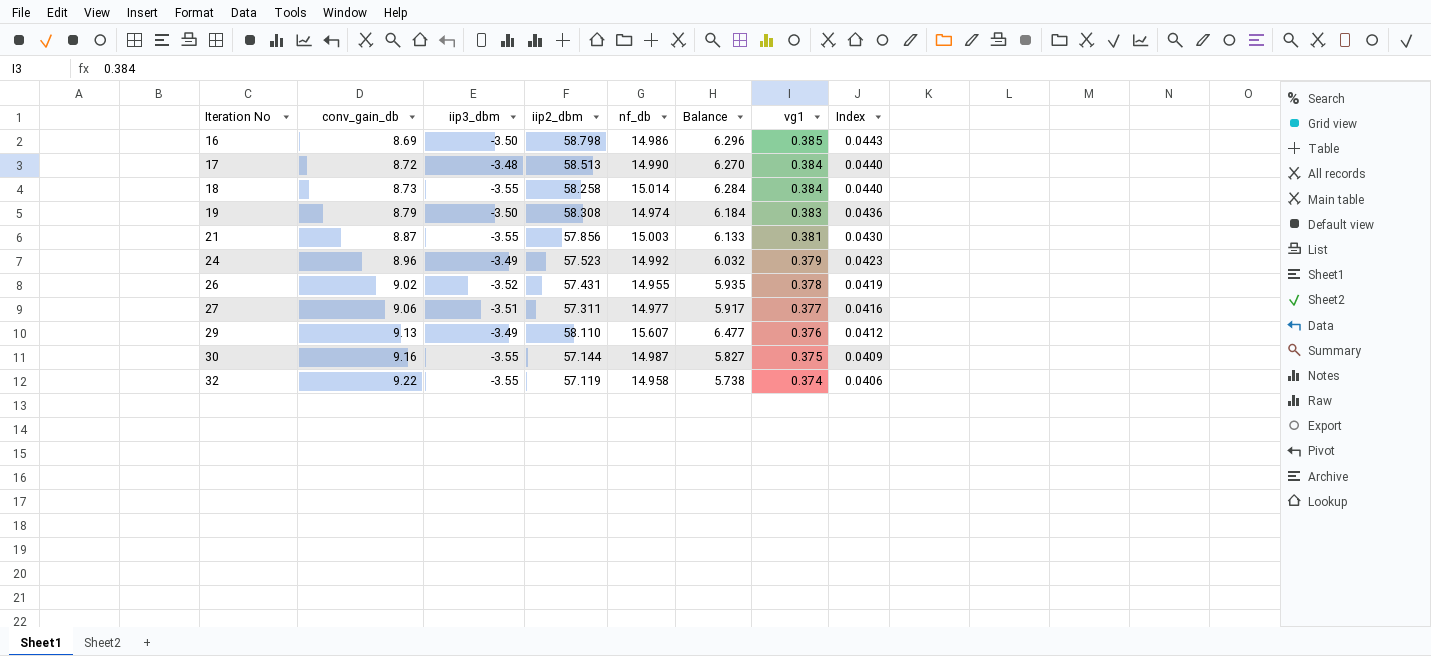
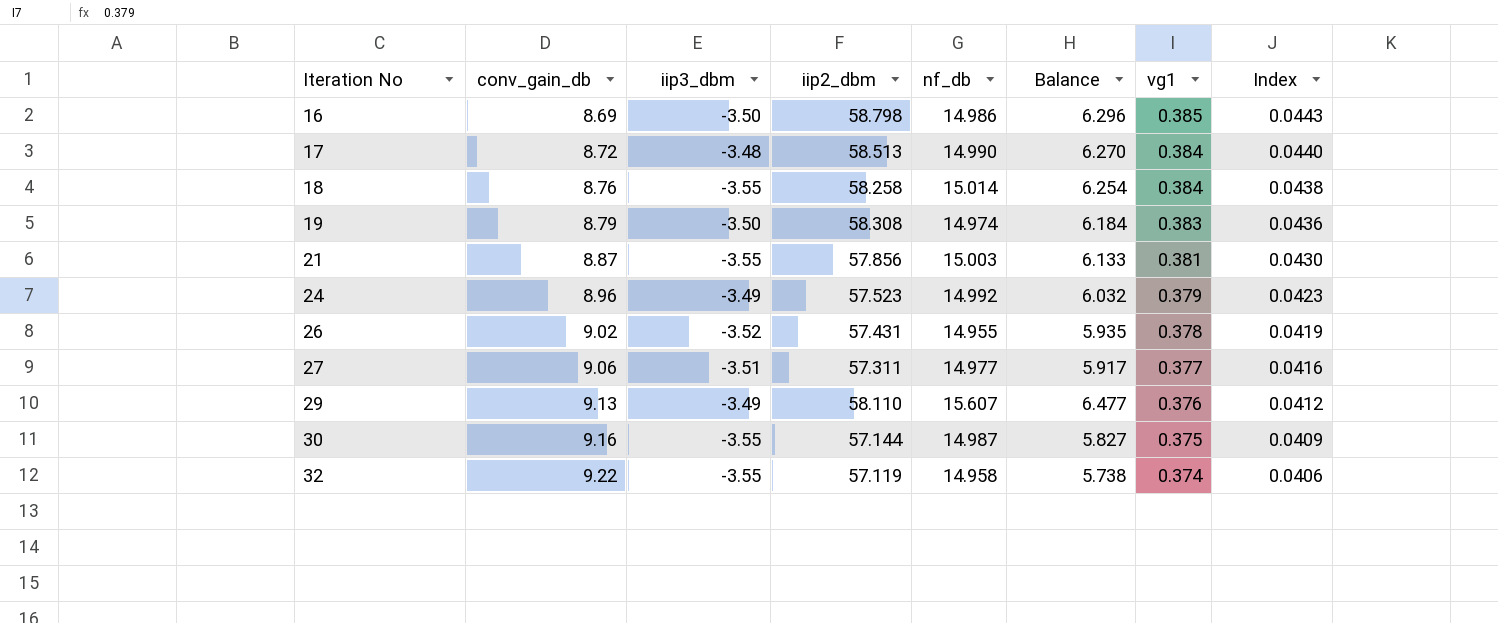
18 | conv_gain_db: 8.73 -> 8.76
18 | Balance: 6.284 -> 6.254
18 | Index: 0.0440 -> 0.0438

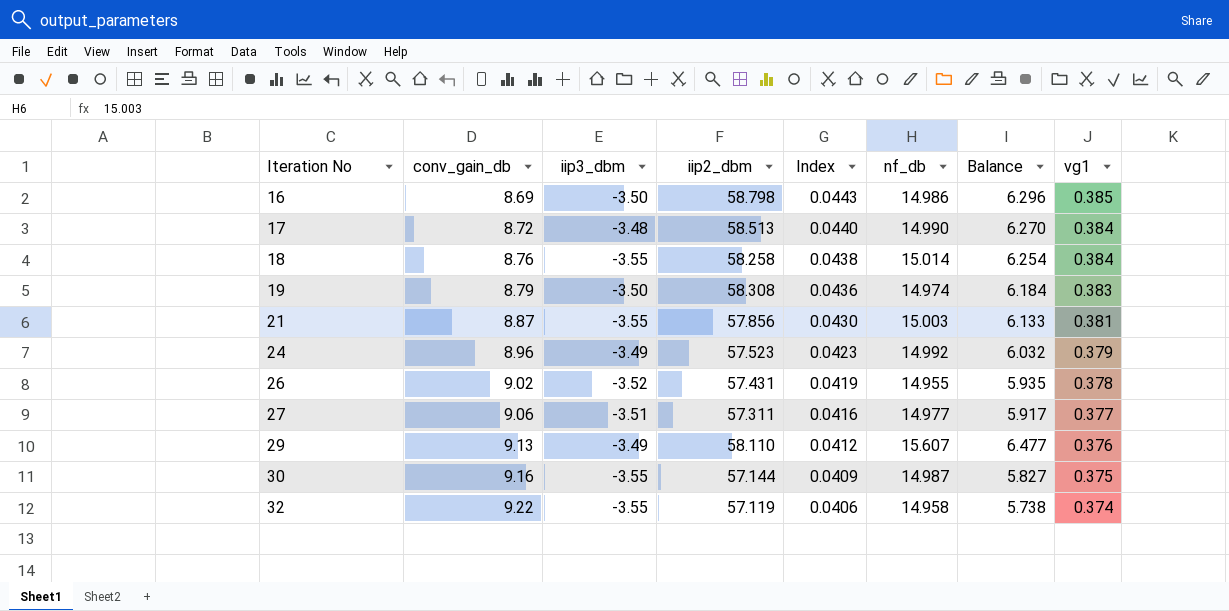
column Index | position: 8 -> 5

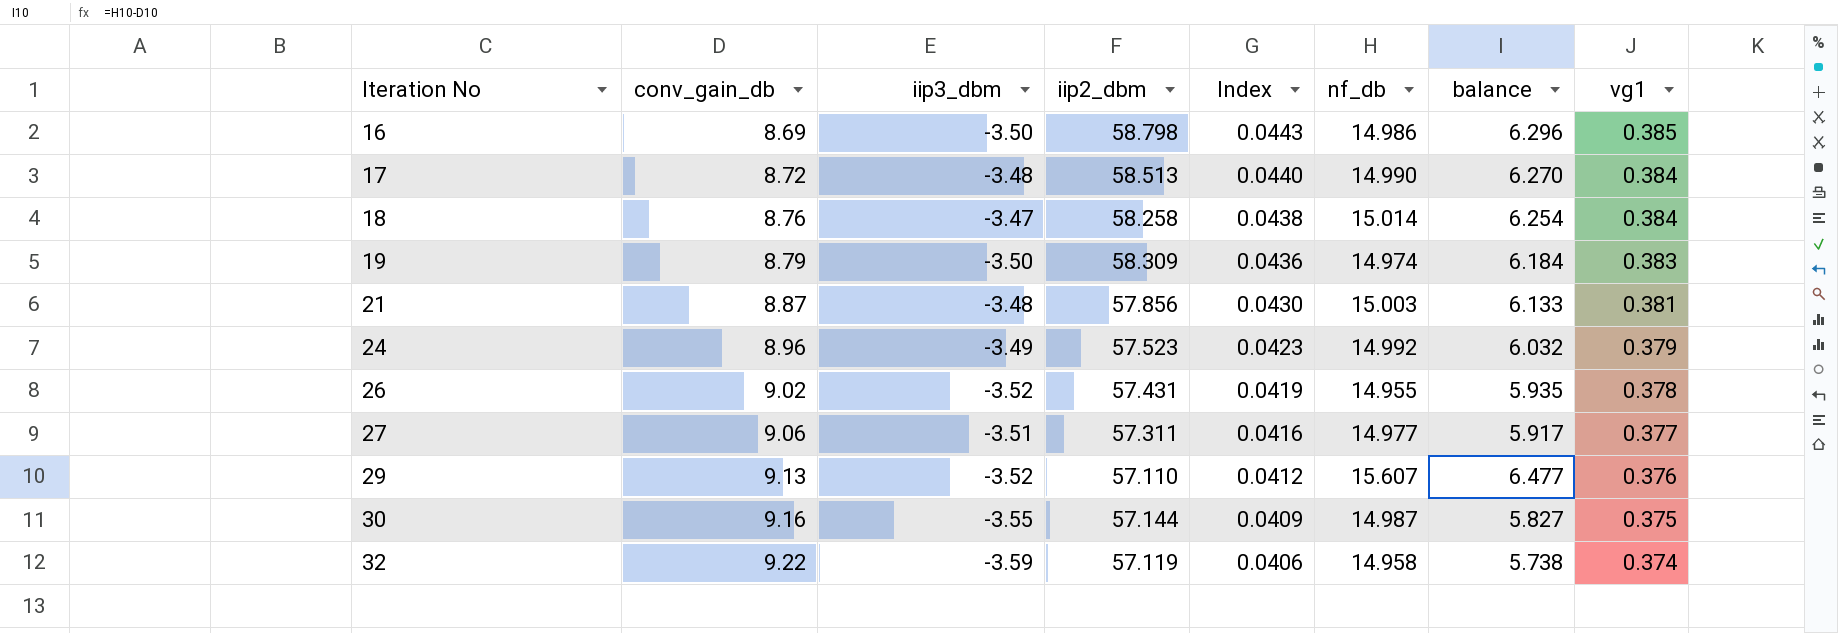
column name: Balance -> balance
18 | iip3_dbm: -3.55 -> -3.47
19 | iip2_dbm: 58.308 -> 58.309
21 | iip3_dbm: -3.55 -> -3.48
29 | iip3_dbm: -3.49 -> -3.52
29 | iip2_dbm: 58.110 -> 57.110
32 | iip3_dbm: -3.55 -> -3.59

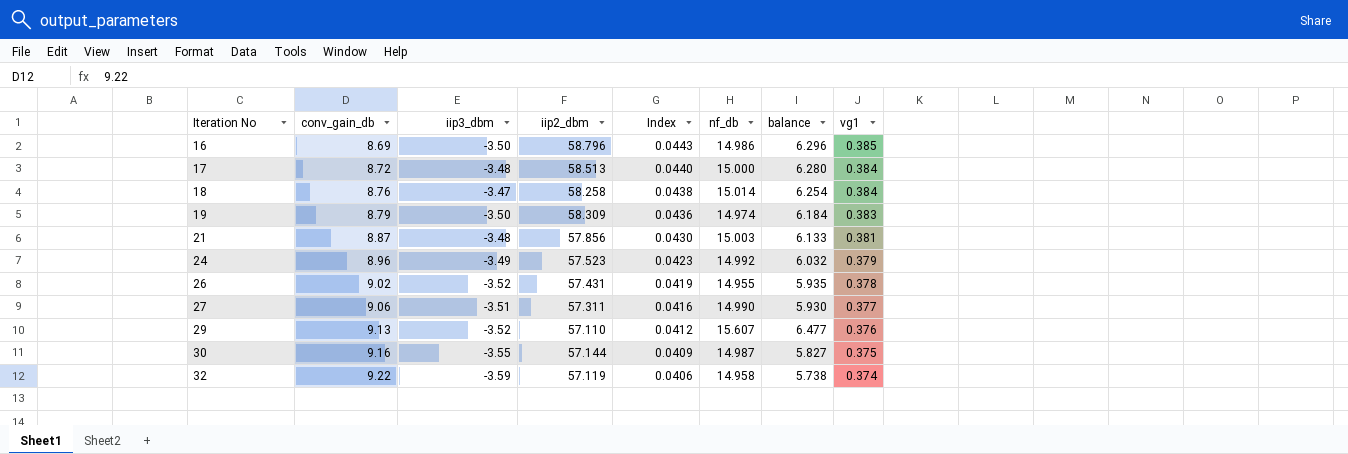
16 | iip2_dbm: 58.798 -> 58.796
17 | nf_db: 14.990 -> 15.000
17 | balance: 6.270 -> 6.280
27 | nf_db: 14.977 -> 14.990
27 | balance: 5.917 -> 5.930

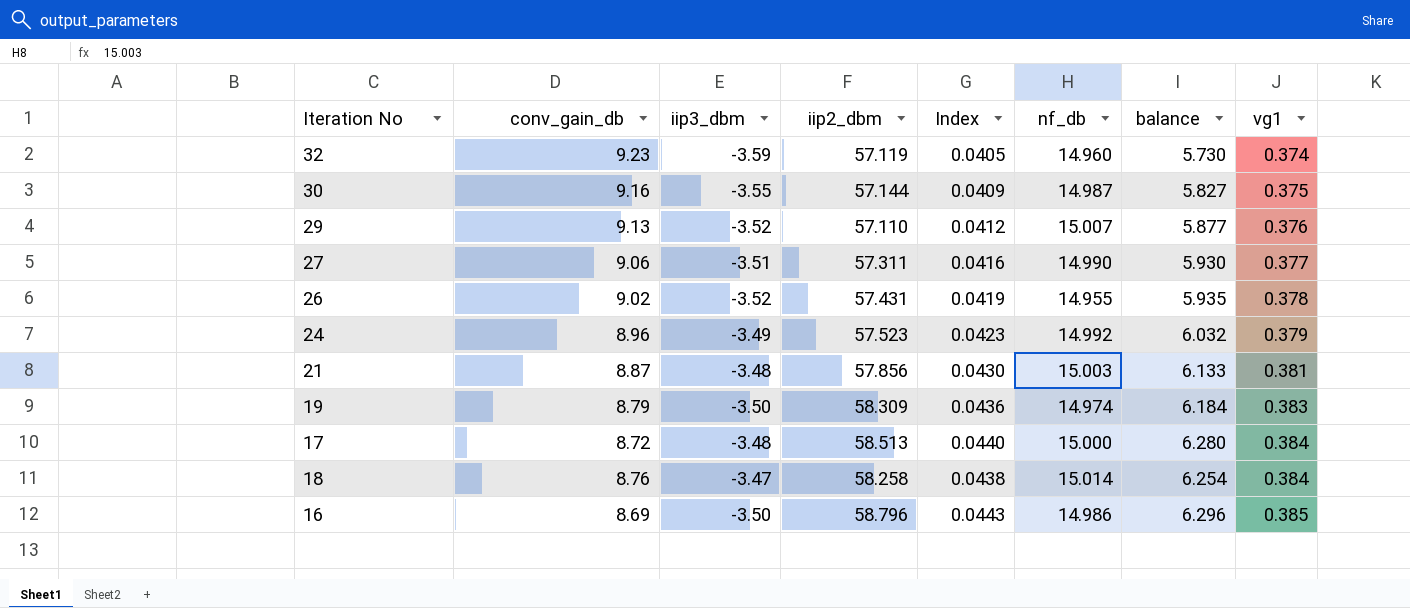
row order: Iteration No ascending -> vg1 ascending
32 | conv_gain_db: 9.22 -> 9.23
32 | Index: 0.0406 -> 0.0405
32 | nf_db: 14.958 -> 14.960
32 | balance: 5.738 -> 5.730
29 | nf_db: 15.607 -> 15.007
29 | balance: 6.477 -> 5.877

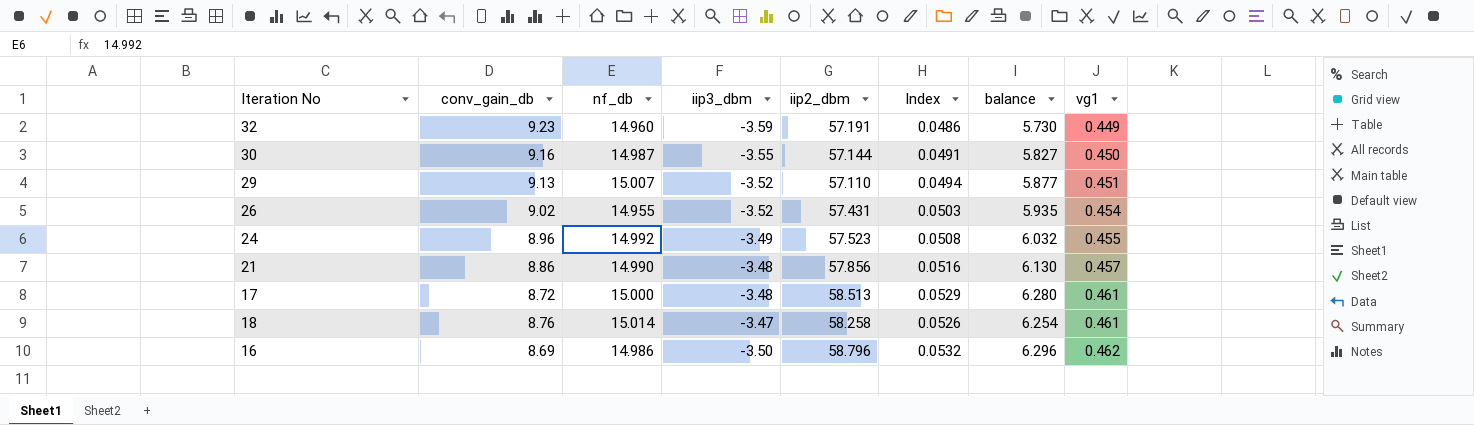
column nf_db | position: 6 -> 3
row 27: 9.06 | -3.51 | 57.311 | 0.0416 | 14.990 | 5.930 | 0.377 -> none
row 19: 8.79 | -3.50 | 58.309 | 0.0436 | 14.974 | 6.184 | 0.383 -> none
32 | iip2_dbm: 57.119 -> 57.191
32 | Index: 0.0405 -> 0.0486
32 | vg1: 0.374 -> 0.449
30 | Index: 0.0409 -> 0.0491
30 | vg1: 0.375 -> 0.450
29 | Index: 0.0412 -> 0.0494
29 | vg1: 0.376 -> 0.451
26 | Index: 0.0419 -> 0.0503
26 | vg1: 0.378 -> 0.454
24 | Index: 0.0423 -> 0.0508
24 | vg1: 0.379 -> 0.455
21 | conv_gain_db: 8.87 -> 8.86
21 | nf_db: 15.003 -> 14.990
21 | Index: 0.0430 -> 0.0516
21 | balance: 6.133 -> 6.130
21 | vg1: 0.381 -> 0.457
17 | Index: 0.0440 -> 0.0529
17 | vg1: 0.384 -> 0.461
18 | Index: 0.0438 -> 0.0526
18 | vg1: 0.384 -> 0.461
16 | Index: 0.0443 -> 0.0532
16 | vg1: 0.385 -> 0.462

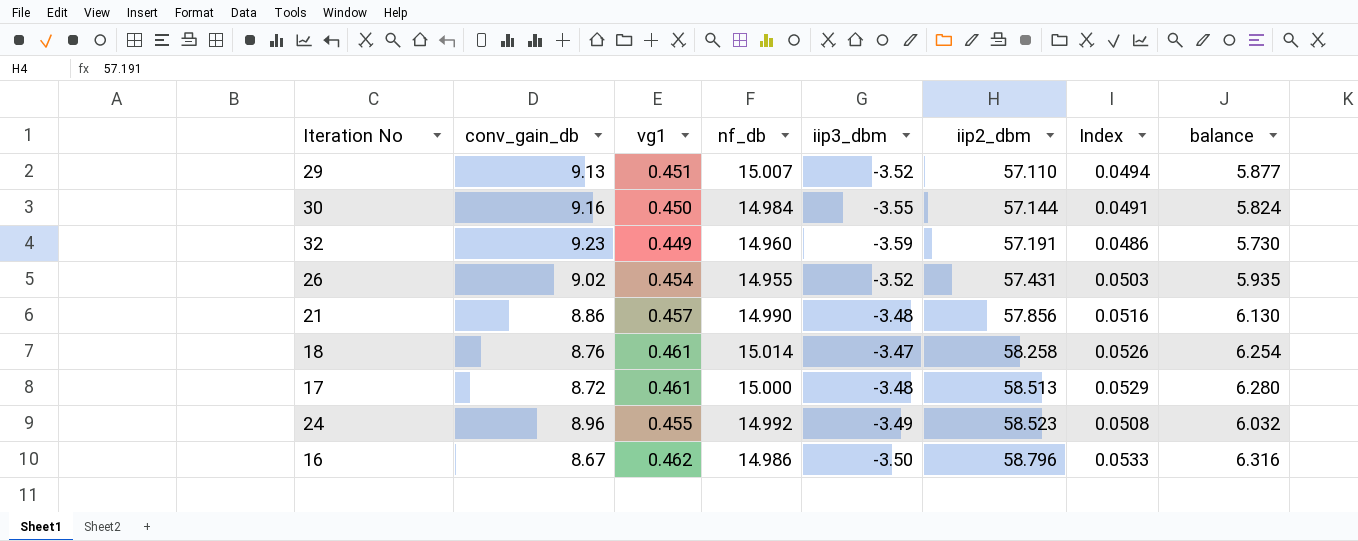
row order: vg1 ascending -> iip2_dbm ascending
column vg1 | position: 8 -> 3
30 | nf_db: 14.987 -> 14.984
30 | balance: 5.827 -> 5.824
24 | iip2_dbm: 57.523 -> 58.523
16 | conv_gain_db: 8.69 -> 8.67
16 | Index: 0.0532 -> 0.0533
16 | balance: 6.296 -> 6.316

